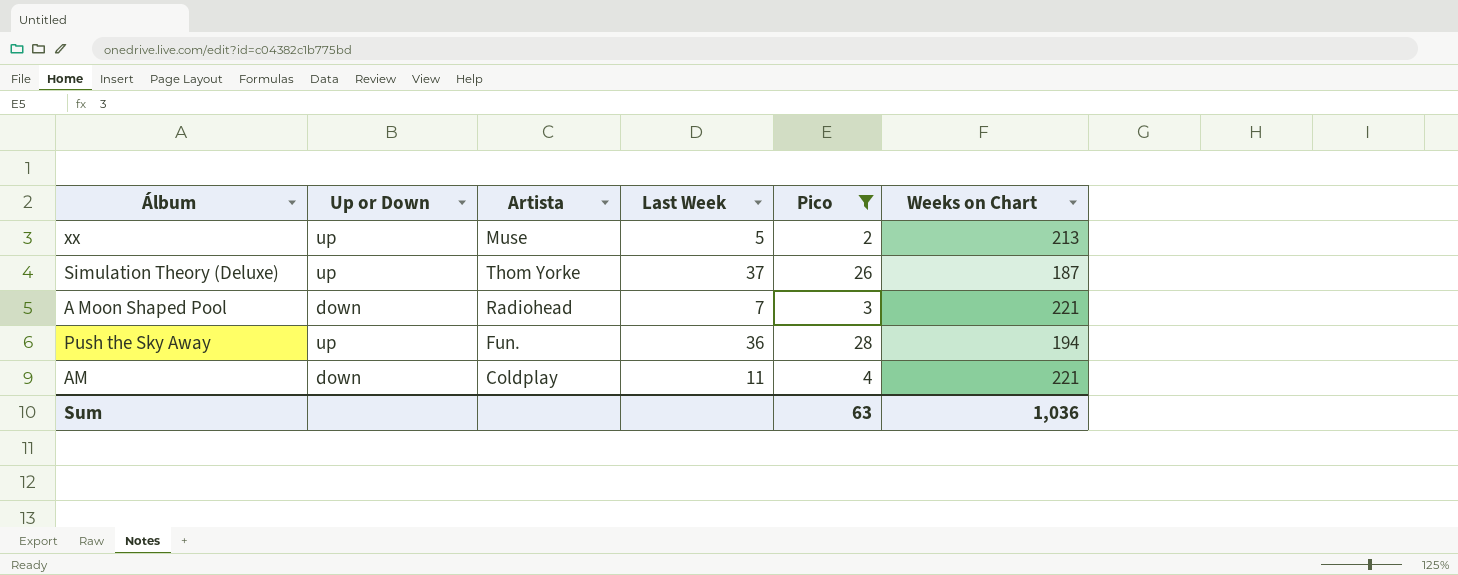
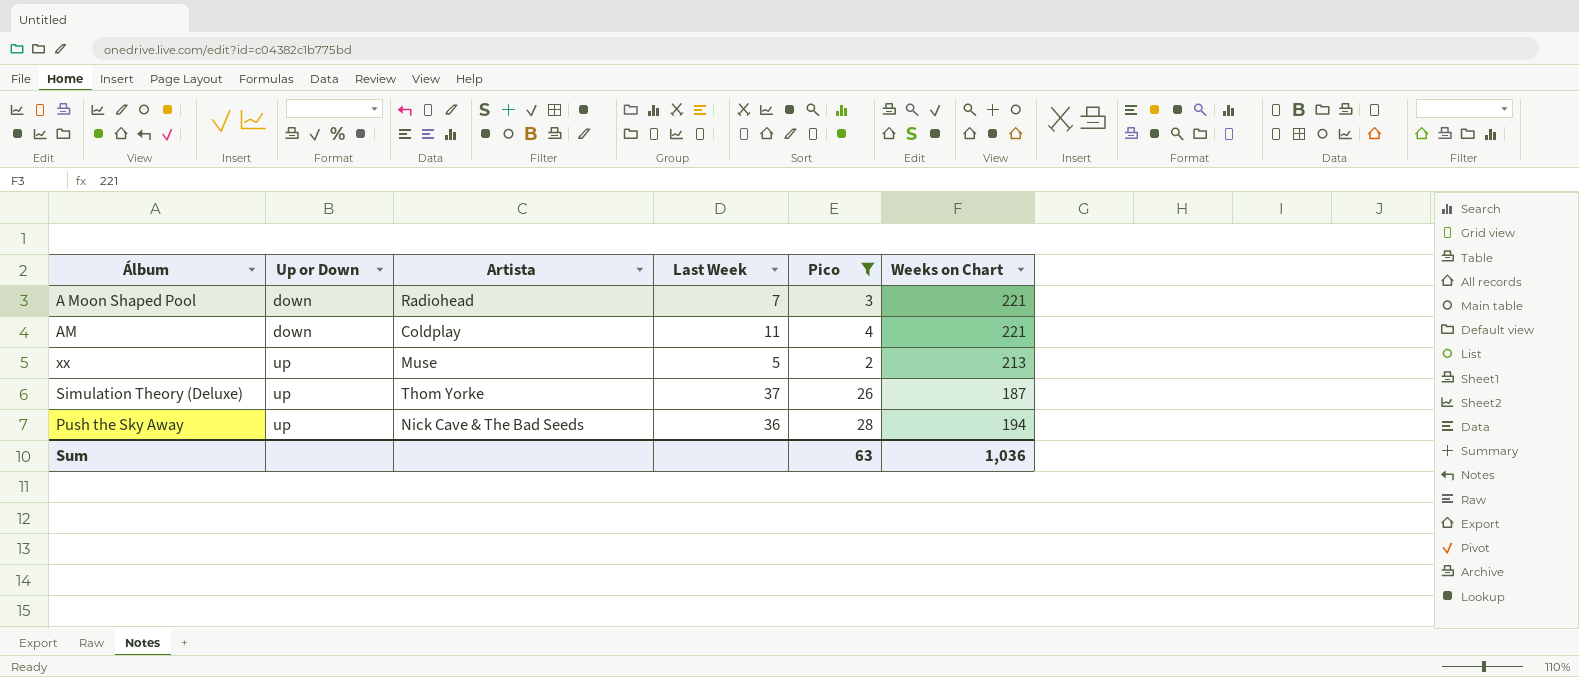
row order: none -> Up or Down ascending
Push the Sky Away | Artista: Fun. -> Nick Cave & The Bad Seeds

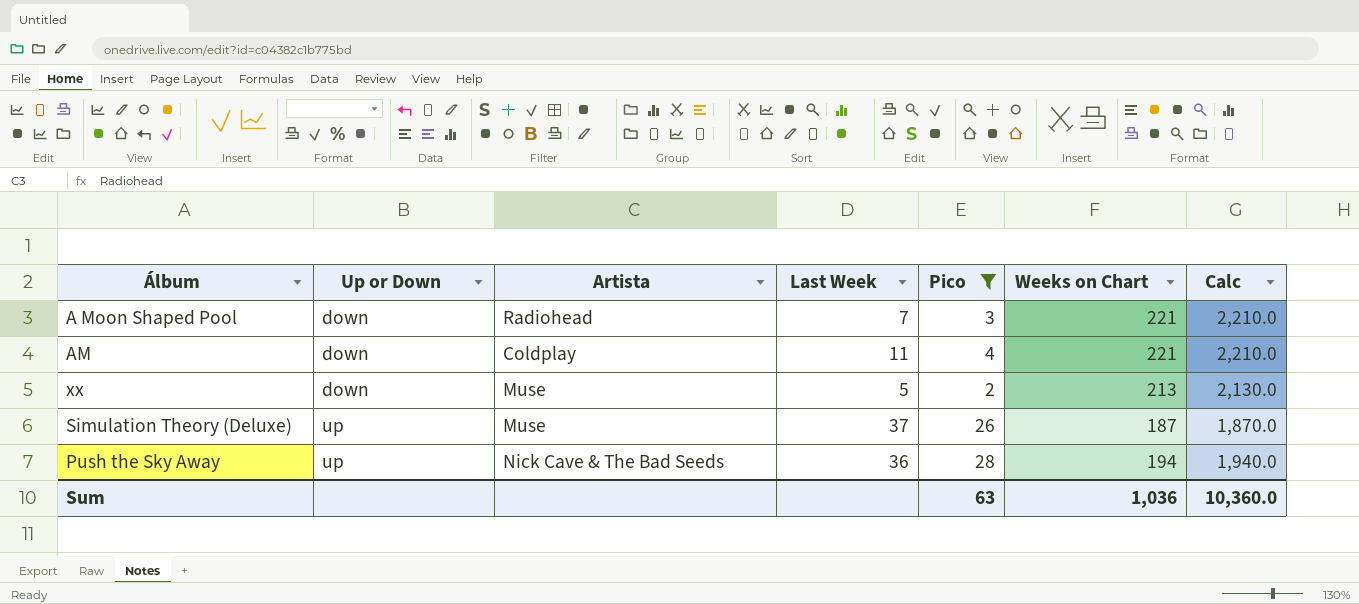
column Calc | formula: none -> [Weeks on Chart] * 10
xx | Up or Down: up -> down
Simulation Theory (Deluxe) | Artista: Thom Yorke -> Muse

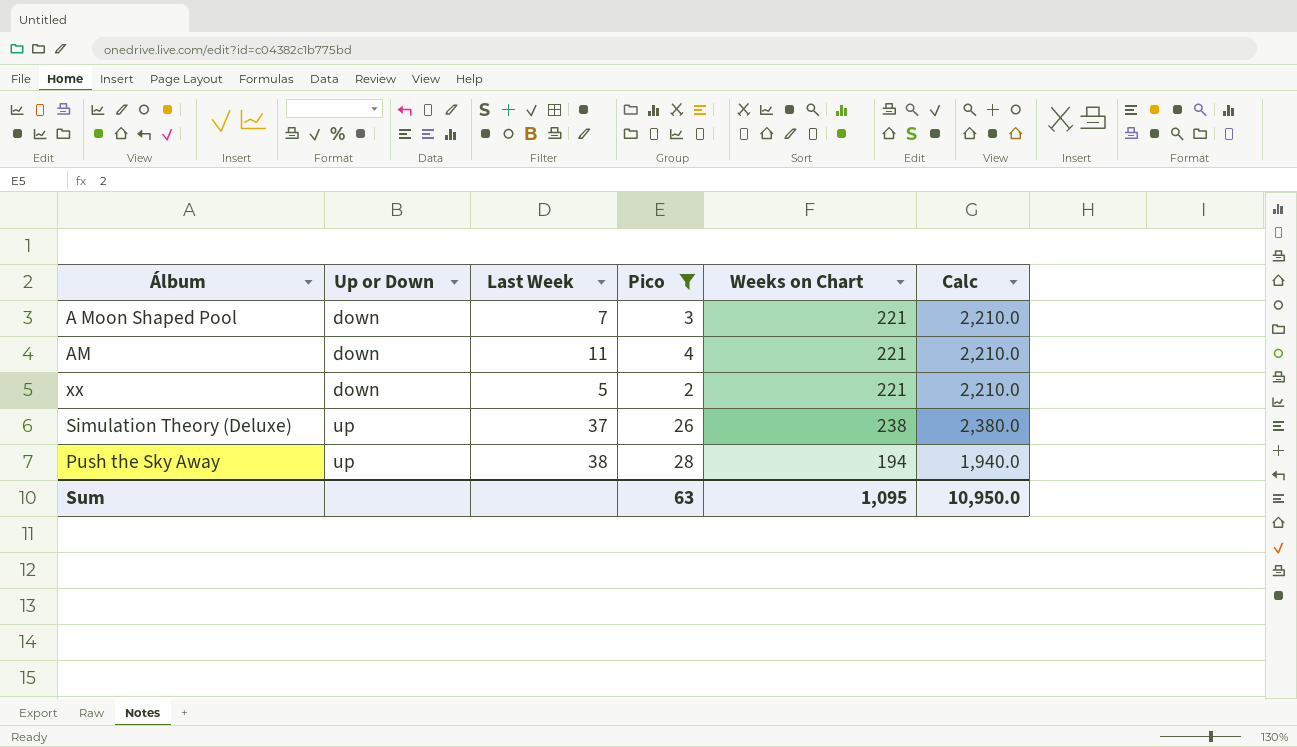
column Artista | position: 3 -> none
xx | Weeks on Chart: 213 -> 221
xx | Calc: 2,130.0 -> 2,210.0
Simulation Theory (Deluxe) | Weeks on Chart: 187 -> 238
Simulation Theory (Deluxe) | Calc: 1,870.0 -> 2,380.0
Push the Sky Away | Last Week: 36 -> 38
Sum | Weeks on Chart: 1,036 -> 1,095
Sum | Calc: 10,360.0 -> 10,950.0

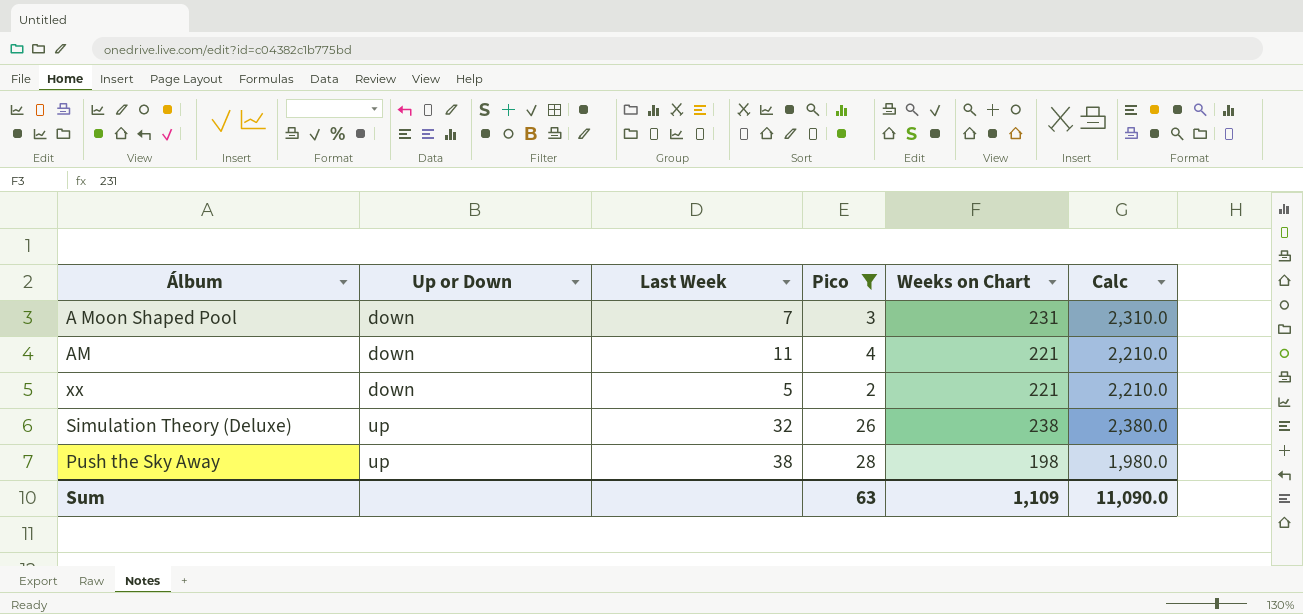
A Moon Shaped Pool | Weeks on Chart: 221 -> 231
A Moon Shaped Pool | Calc: 2,210.0 -> 2,310.0
Simulation Theory (Deluxe) | Last Week: 37 -> 32
Push the Sky Away | Weeks on Chart: 194 -> 198
Push the Sky Away | Calc: 1,940.0 -> 1,980.0
Sum | Weeks on Chart: 1,095 -> 1,109
Sum | Calc: 10,950.0 -> 11,090.0

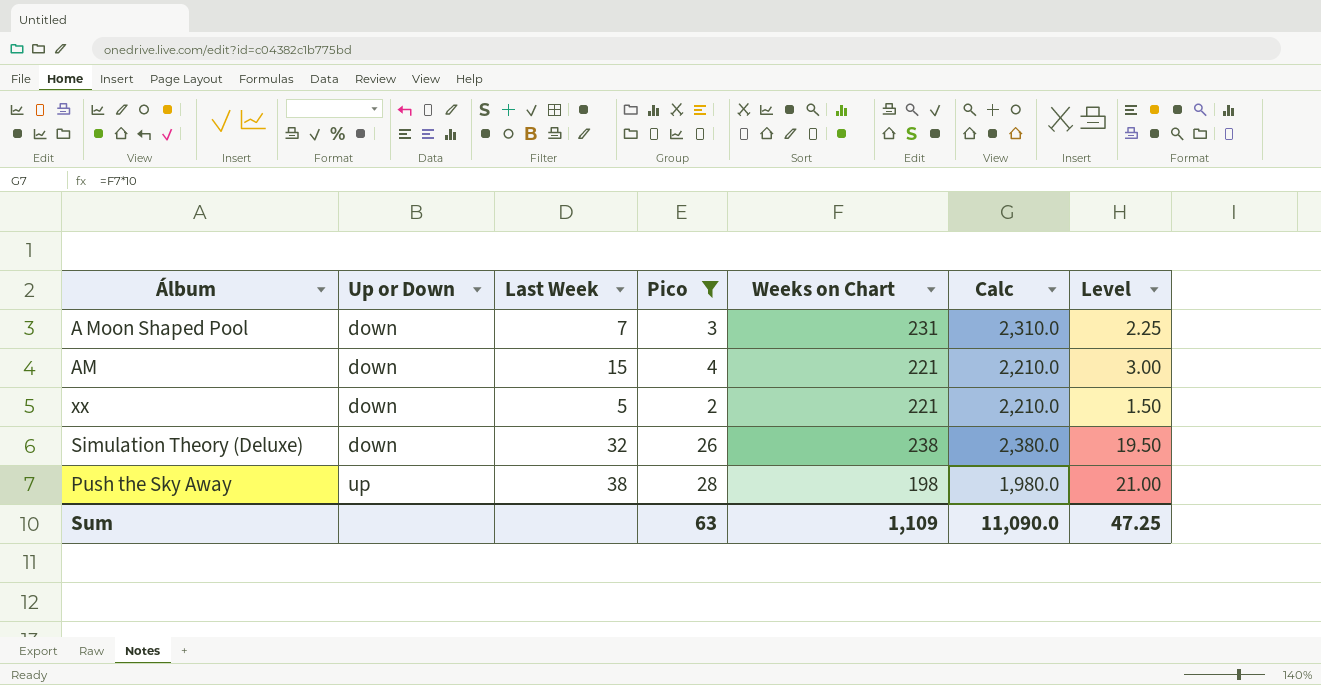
column Level | formula: none -> [Pico] * 0.75
AM | Last Week: 11 -> 15
Simulation Theory (Deluxe) | Up or Down: up -> down

